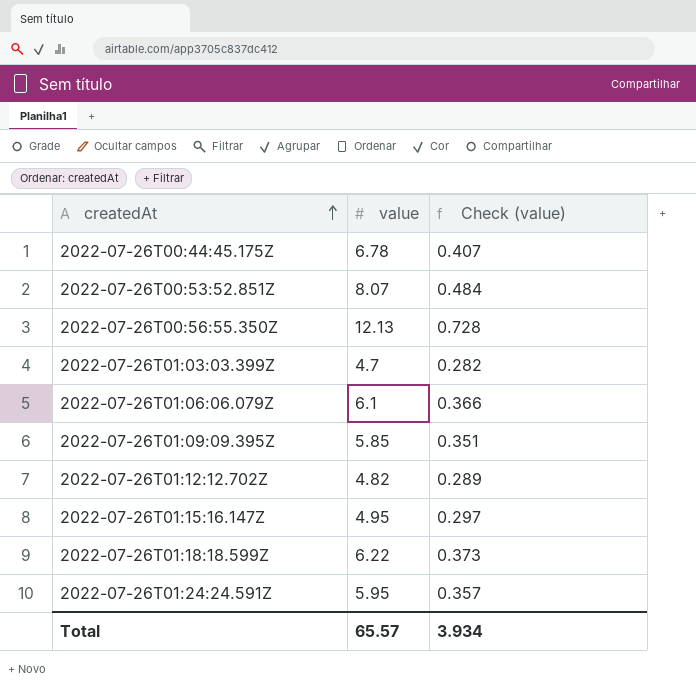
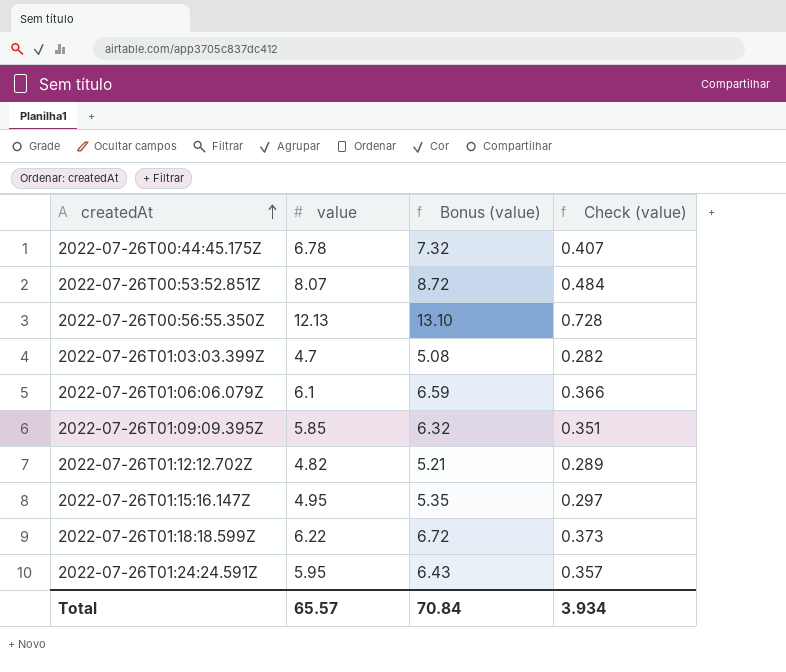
column Bonus (value) | formula: none -> [value] * 1.08

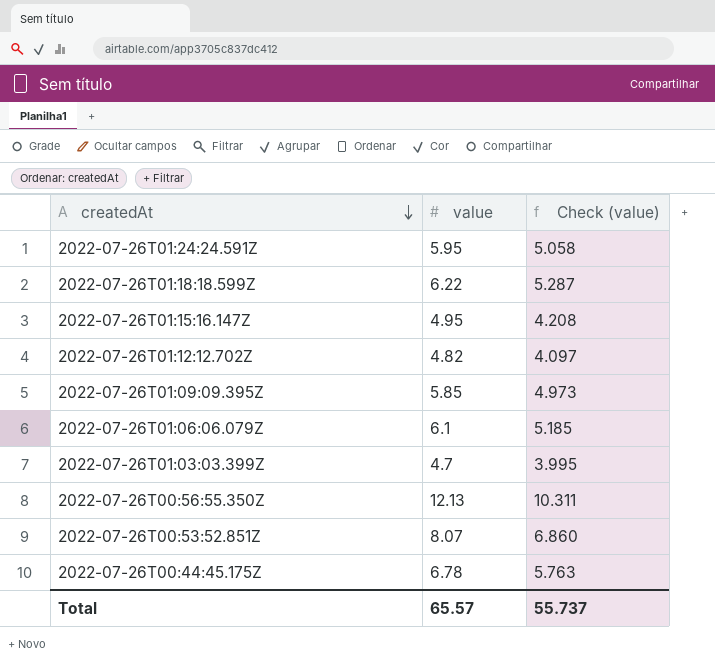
row order: createdAt ascending -> createdAt descending
column Bonus (value) | formula: [value] * 1.08 -> none
column Check (value) | formula: [value] * 0.06 -> [value] * 0.85
Total | Check (value): 3.934 -> 55.737

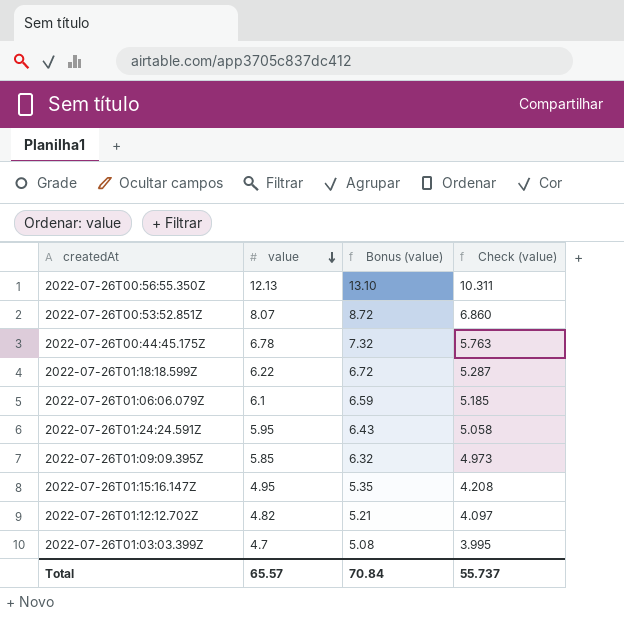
row order: createdAt descending -> value descending
column Bonus (value) | formula: none -> [value] * 1.08

